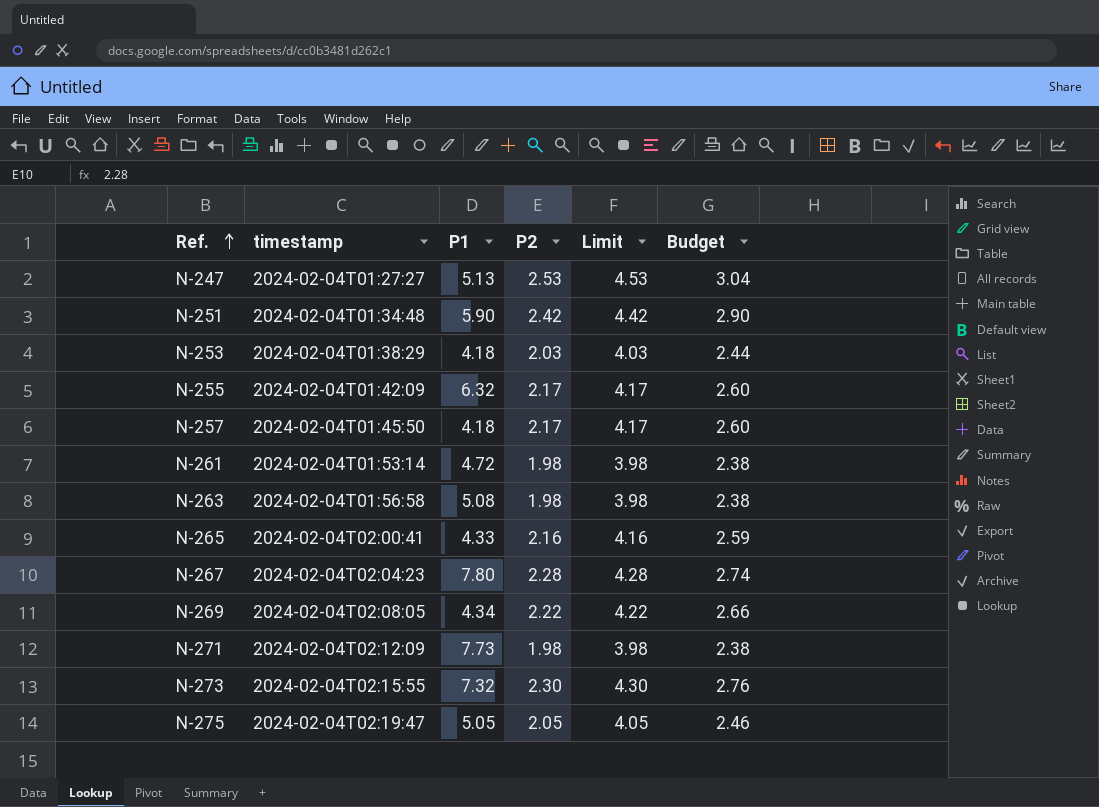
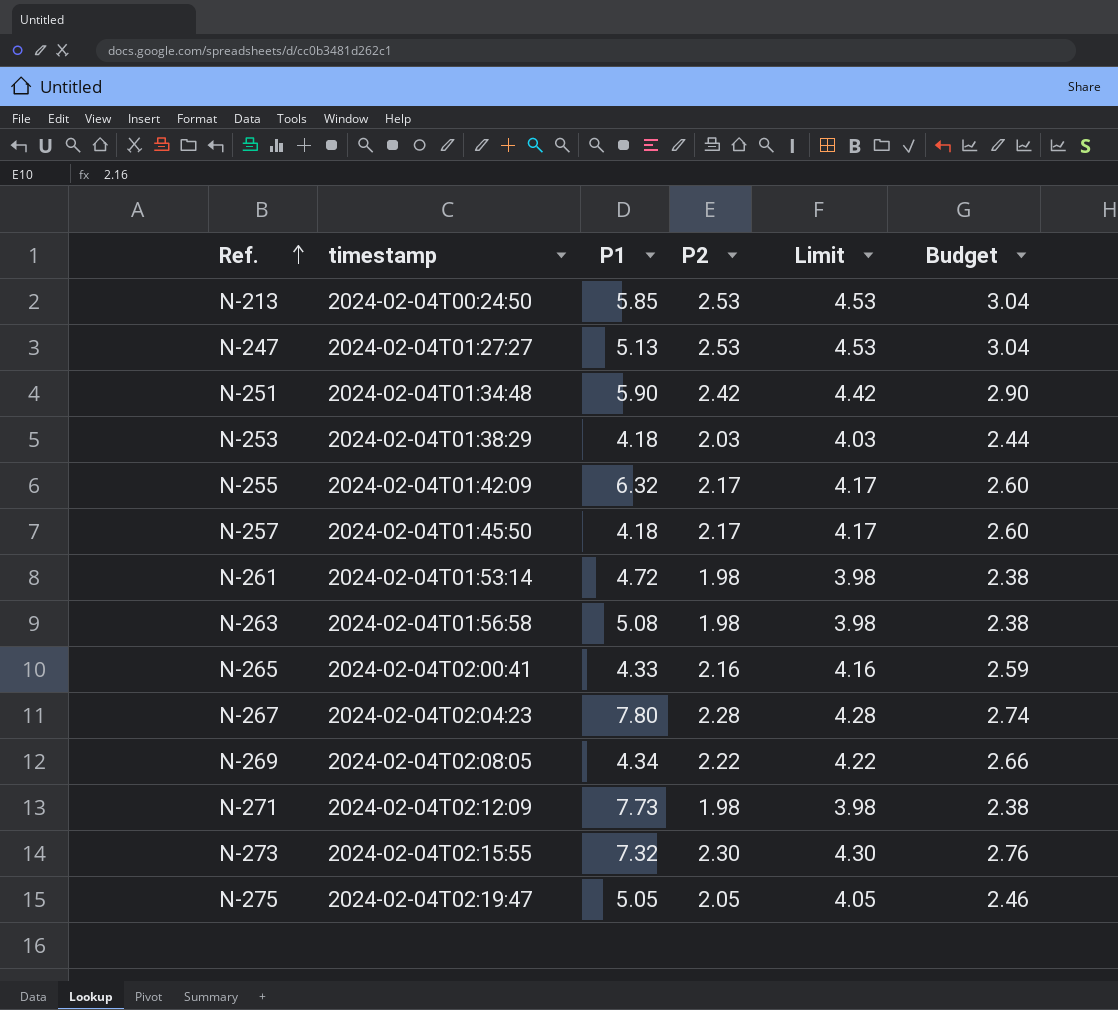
row N-213: none -> 2024-02-04T00:24:50 | 5.85 | 2.53 | 4.53 | 3.04

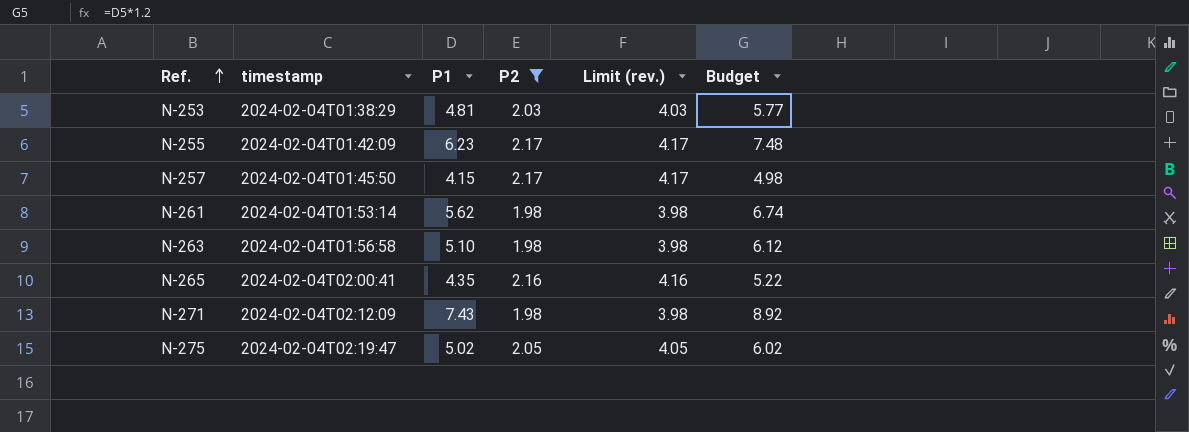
filter: none -> P2 <= 2.17
column name: Limit -> Limit (rev.)
column Budget | formula: [P2] * 1.2 -> [P1] * 1.2
N-253 | P1: 4.18 -> 4.81
N-255 | P1: 6.32 -> 6.23
N-257 | P1: 4.18 -> 4.15
N-261 | P1: 4.72 -> 5.62
N-263 | P1: 5.08 -> 5.10
N-265 | P1: 4.33 -> 4.35
N-271 | P1: 7.73 -> 7.43
N-275 | P1: 5.05 -> 5.02

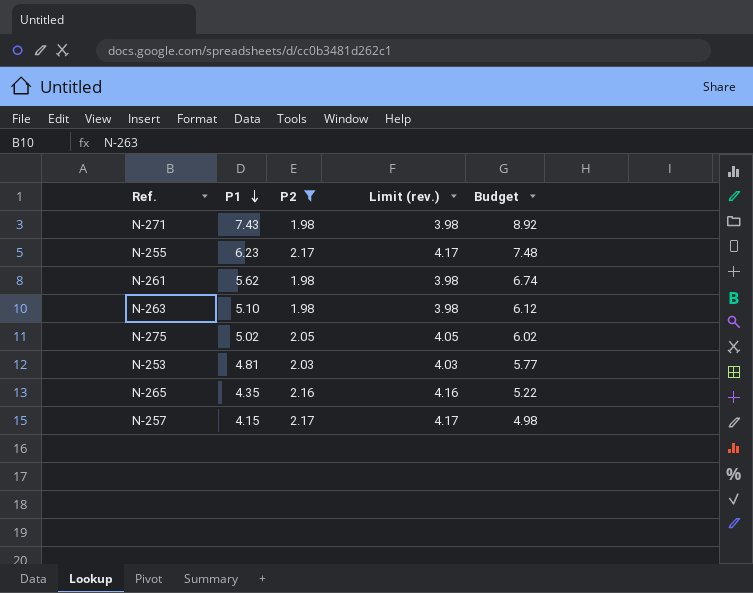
row order: Ref. ascending -> P1 descending
column timestamp | position: 2 -> none

